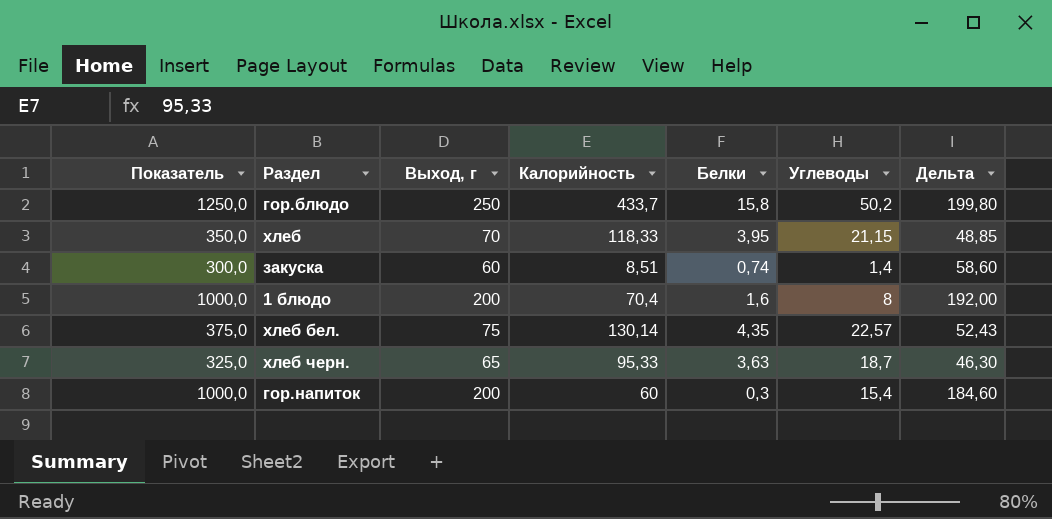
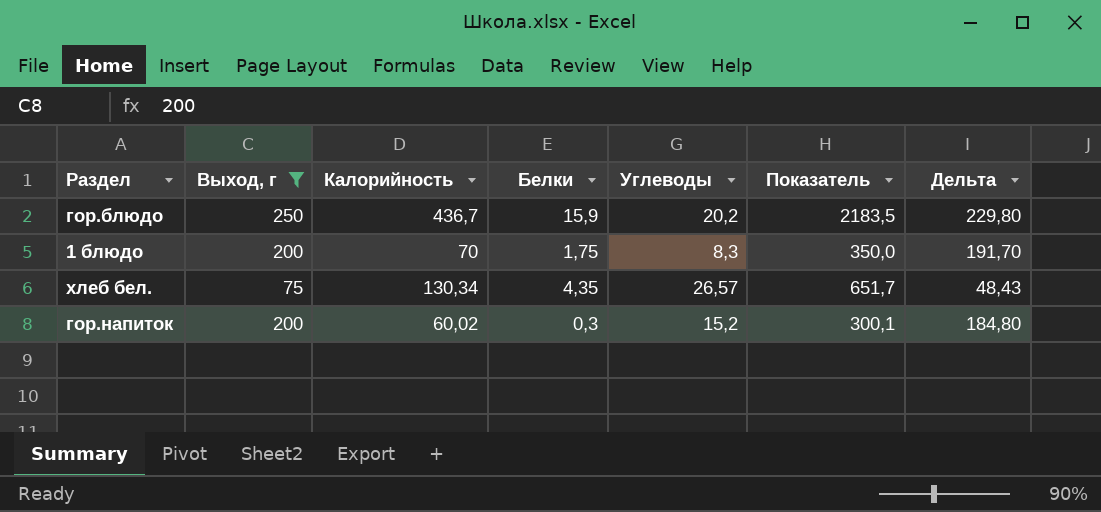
filter: none -> Выход, г >= 75
column Показатель | formula: [Выход, г] * 5 -> [Калорийность] * 5
column Показатель | position: 1 -> 6
гор.блюдо | Калорийность: 433,7 -> 436,7
гор.блюдо | Белки: 15,8 -> 15,9
гор.блюдо | Углеводы: 50,2 -> 20,2
гор.блюдо | Дельта: 199,80 -> 229,80
1 блюдо | Калорийность: 70,4 -> 70
1 блюдо | Белки: 1,6 -> 1,75
1 блюдо | Углеводы: 8 -> 8,3
1 блюдо | Дельта: 192,00 -> 191,70
хлеб бел. | Калорийность: 130,14 -> 130,34
хлеб бел. | Углеводы: 22,57 -> 26,57
хлеб бел. | Дельта: 52,43 -> 48,43
гор.напиток | Калорийность: 60 -> 60,02
гор.напиток | Углеводы: 15,4 -> 15,2
гор.напиток | Дельта: 184,60 -> 184,80

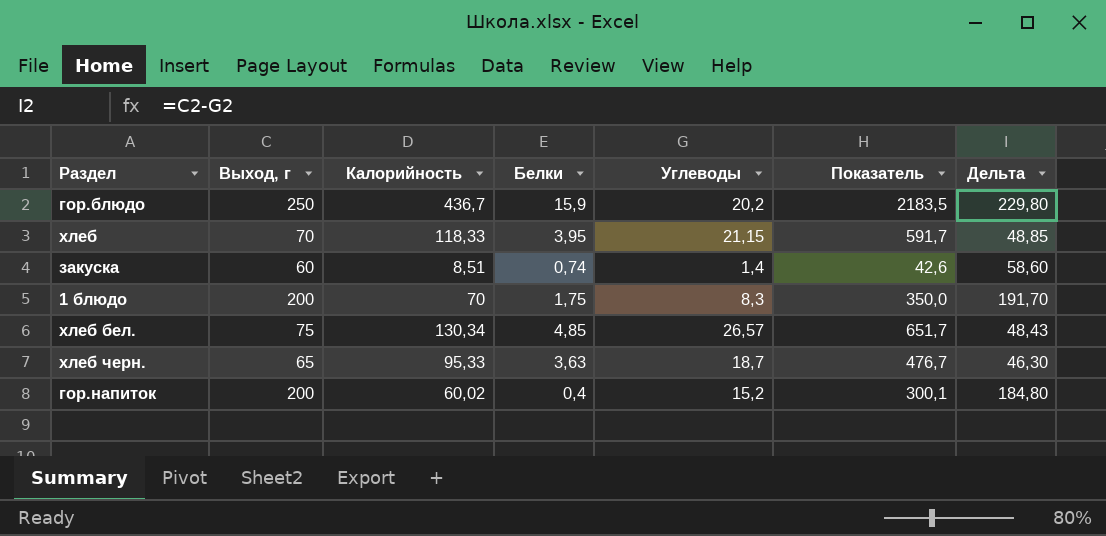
filter: Выход, г >= 75 -> none
хлеб бел. | Белки: 4,35 -> 4,85
гор.напиток | Белки: 0,3 -> 0,4

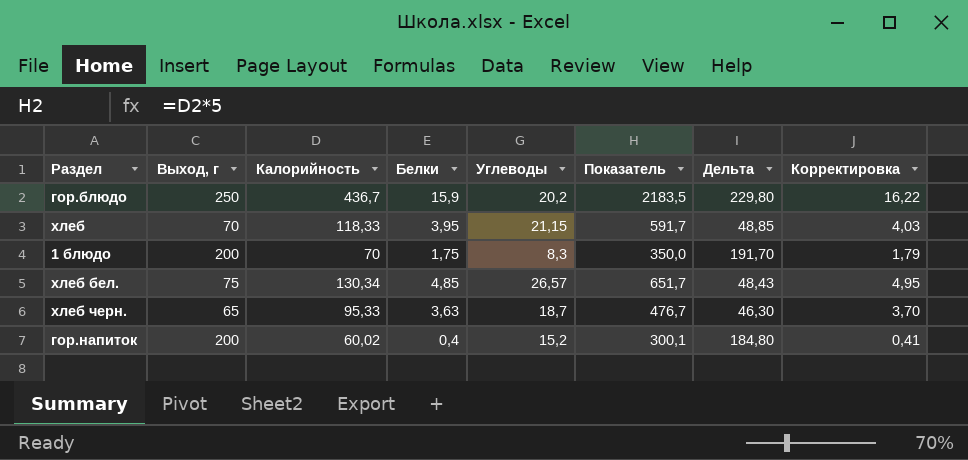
column Корректировка | formula: none -> [Белки] * 1,02
row закуска: 60 | 8,51 | 0,74 | 1,4 | 42,6 | 58,60 -> none

